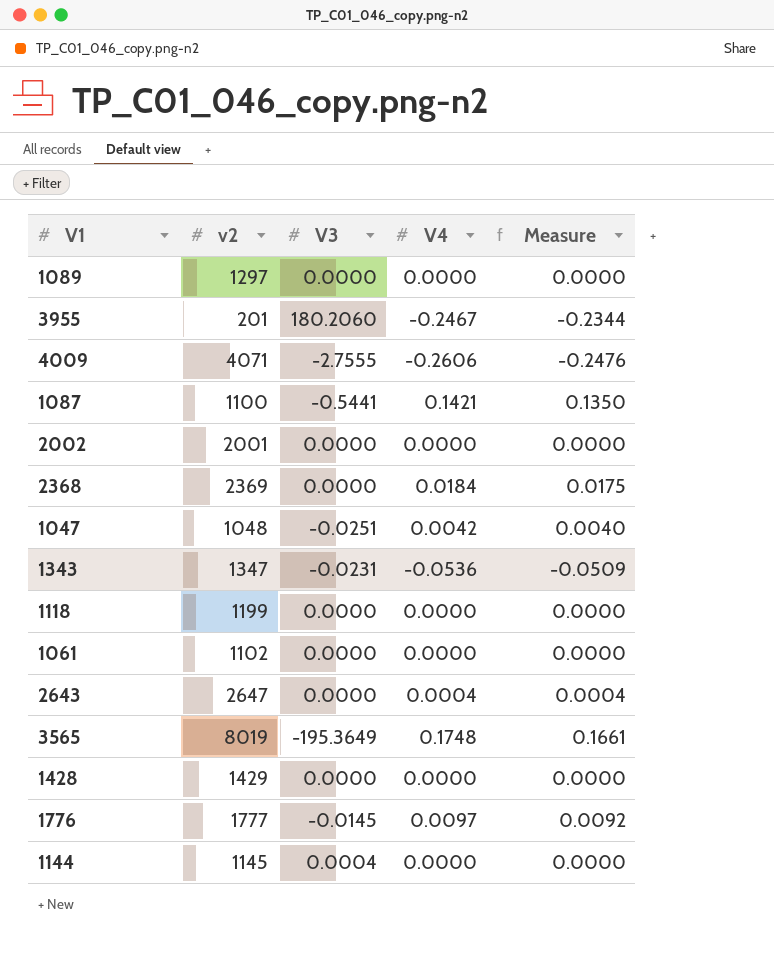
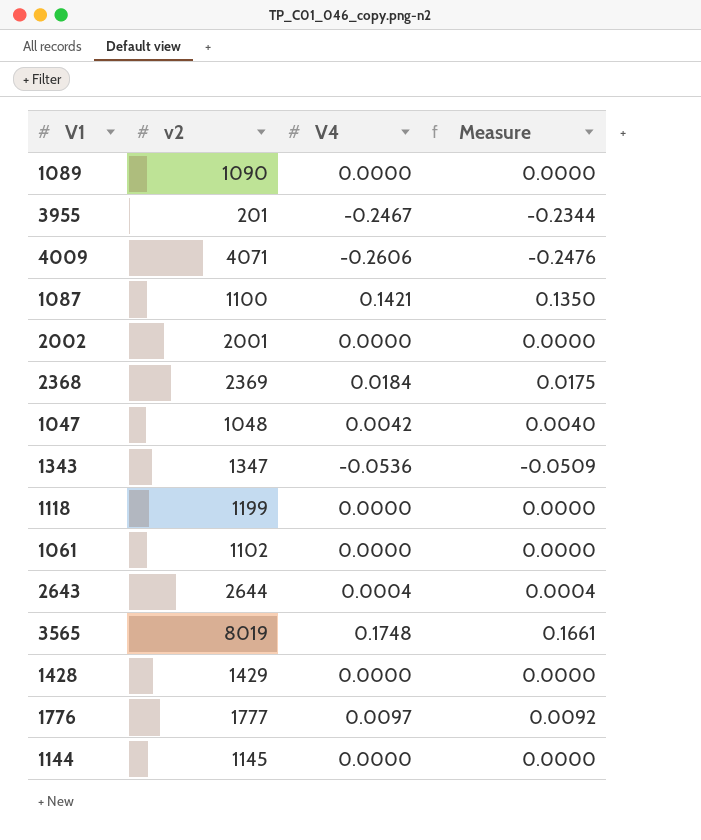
column V3 | position: 3 -> none
1089 | v2: 1297 -> 1090
2643 | v2: 2647 -> 2644

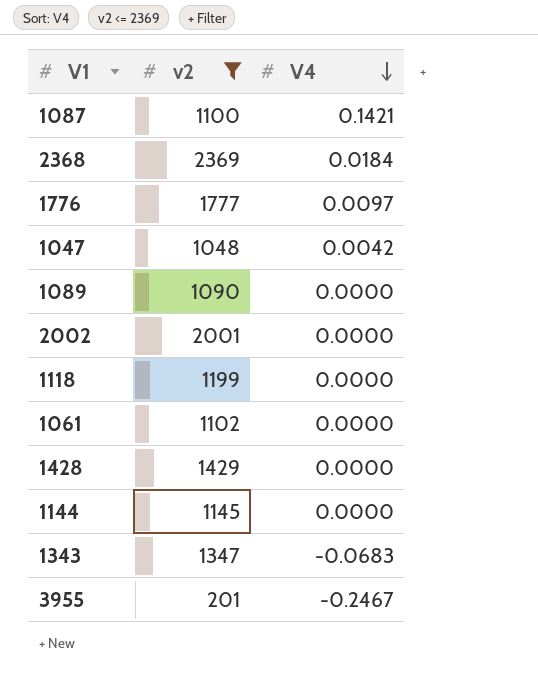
filter: none -> v2 <= 2369
row order: none -> V4 descending
column Measure | formula: [V4] * 0.95 -> none
1343 | V4: -0.0536 -> -0.0683

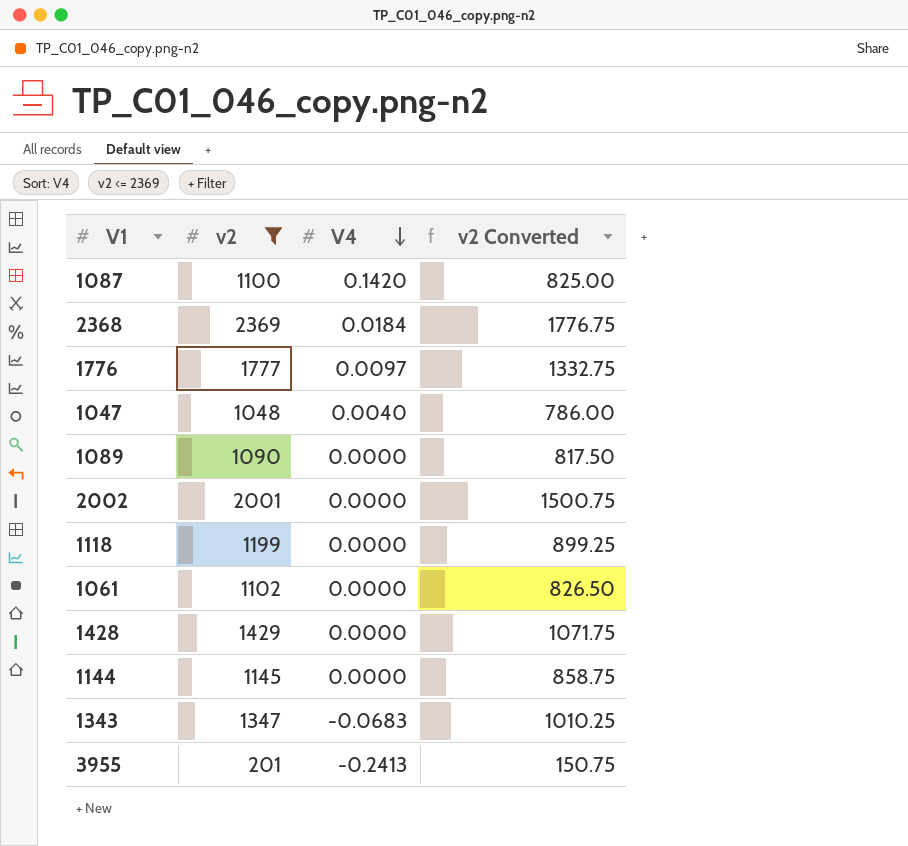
column v2 Converted | formula: none -> [v2] * 0.75
1087 | V4: 0.1421 -> 0.1420
1047 | V4: 0.0042 -> 0.0040
3955 | V4: -0.2467 -> -0.2413

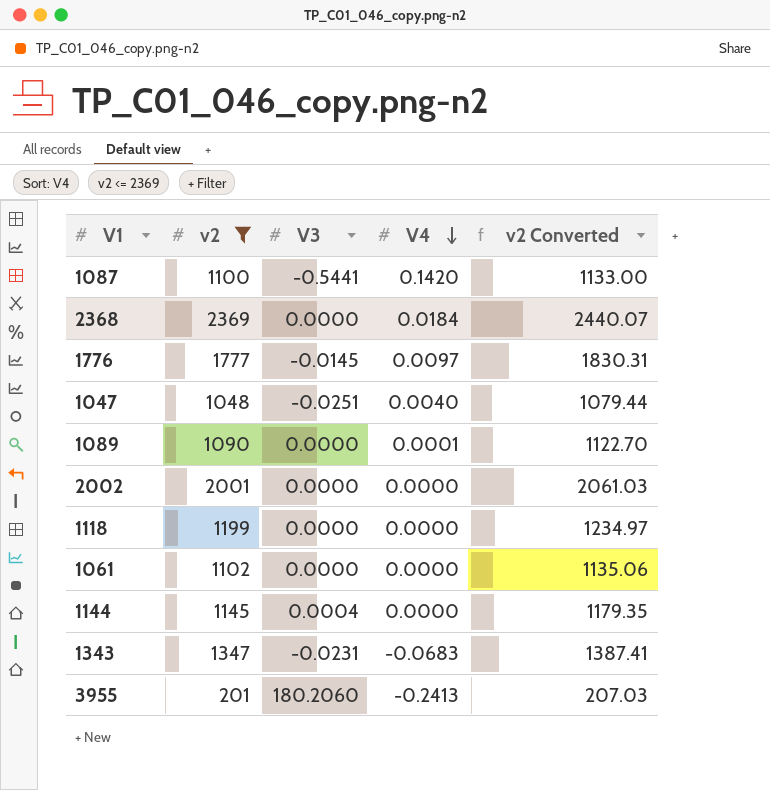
column V3 | position: none -> 3
column v2 Converted | formula: [v2] * 0.75 -> [v2] * 1.03
row 1428: 1429 | 0.0000 | 1071.75 -> none
1089 | V4: 0.0000 -> 0.0001

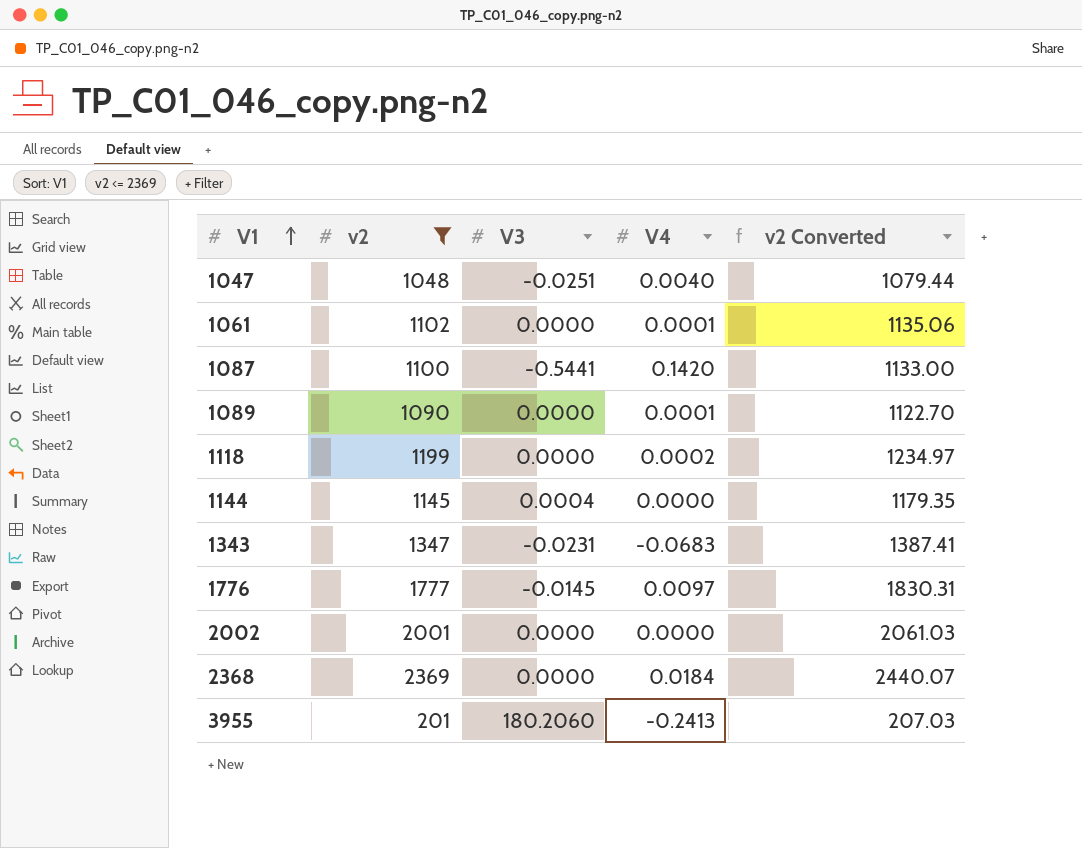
row order: V4 descending -> V1 ascending
1061 | V4: 0.0000 -> 0.0001
1118 | V4: 0.0000 -> 0.0002

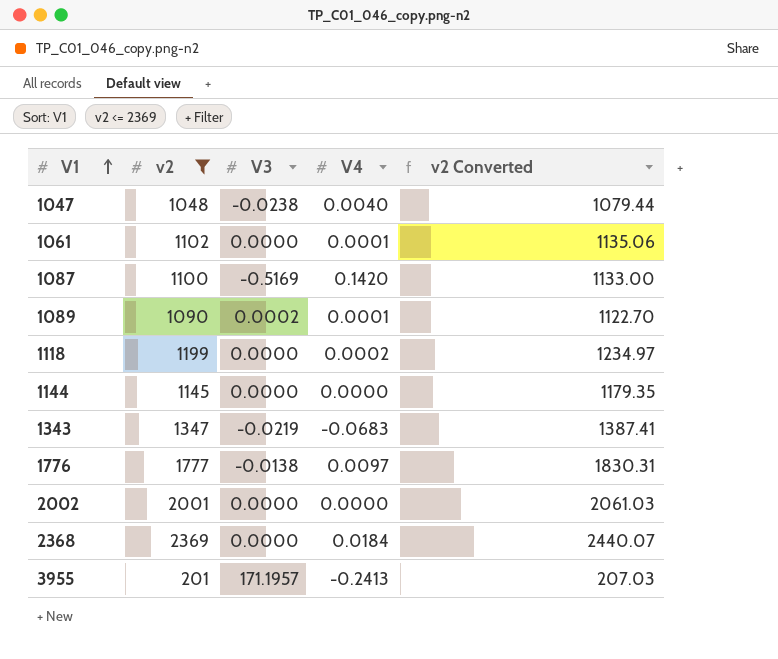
1047 | V3: -0.0251 -> -0.0238
1087 | V3: -0.5441 -> -0.5169
1089 | V3: 0.0000 -> 0.0002
1144 | V3: 0.0004 -> 0.0000
1343 | V3: -0.0231 -> -0.0219
1776 | V3: -0.0145 -> -0.0138
3955 | V3: 180.2060 -> 171.1957

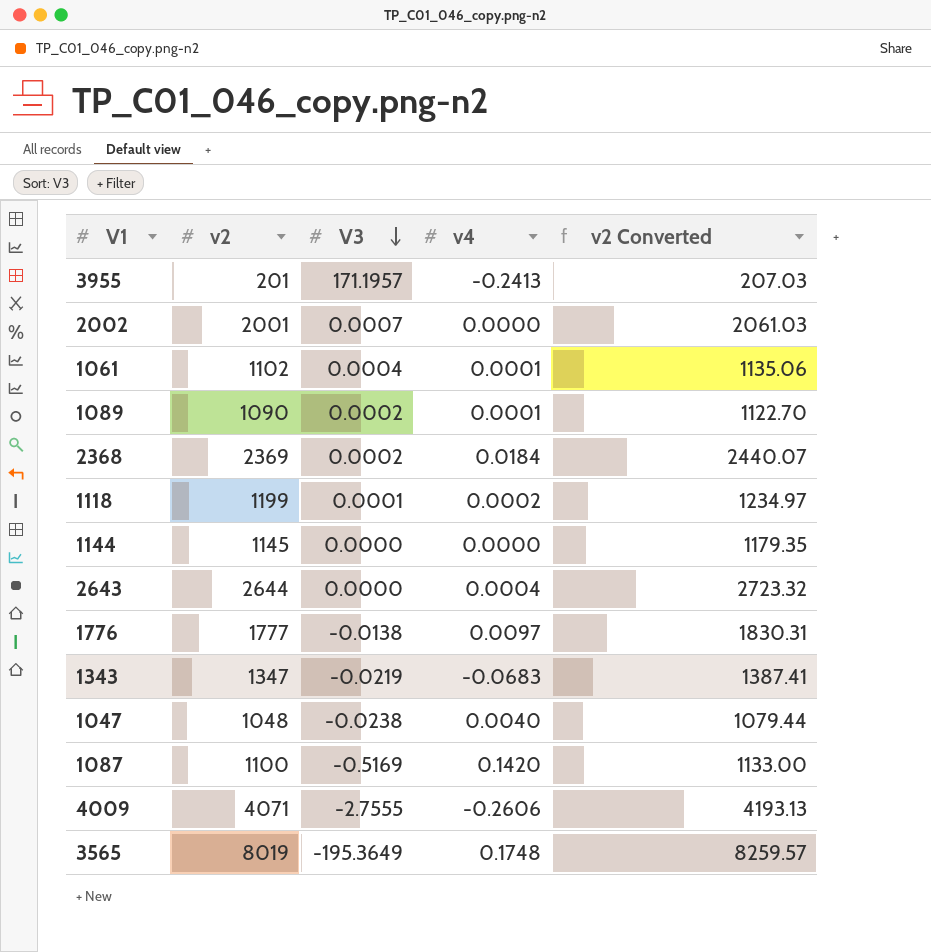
filter: v2 <= 2369 -> none
row order: V1 ascending -> V3 descending
column name: V4 -> v4
2002 | V3: 0.0000 -> 0.0007
1061 | V3: 0.0000 -> 0.0004
2368 | V3: 0.0000 -> 0.0002
1118 | V3: 0.0000 -> 0.0001

